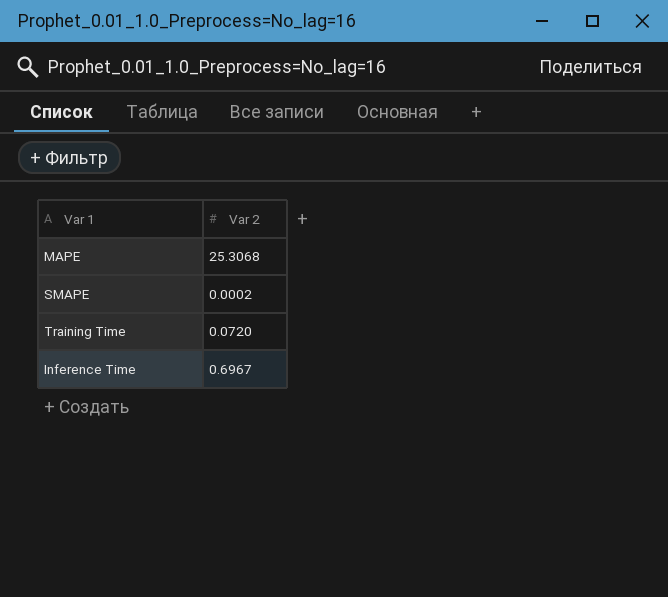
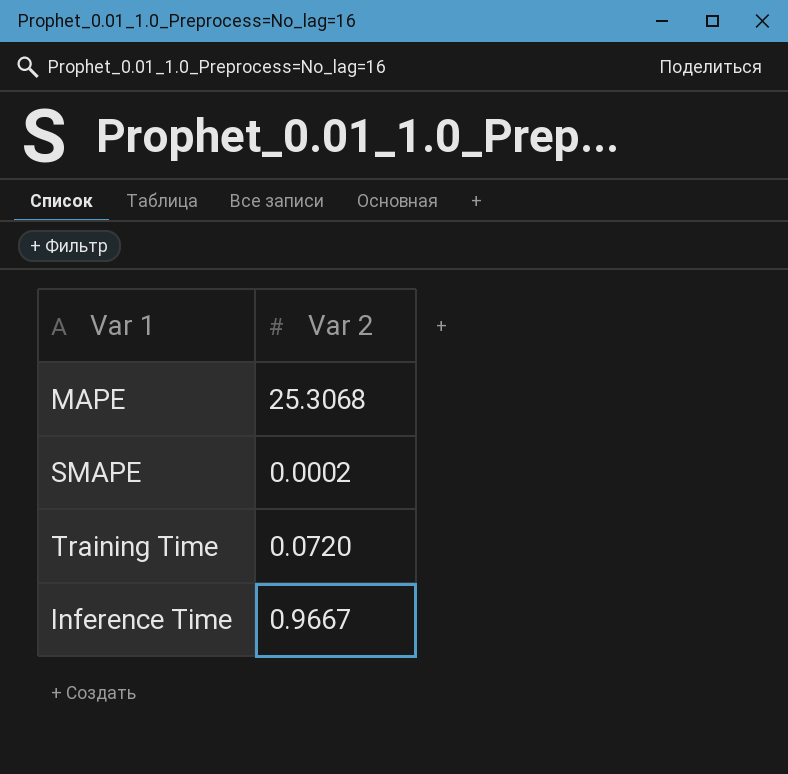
Inference Time | Var 2: 0.6967 -> 0.9667

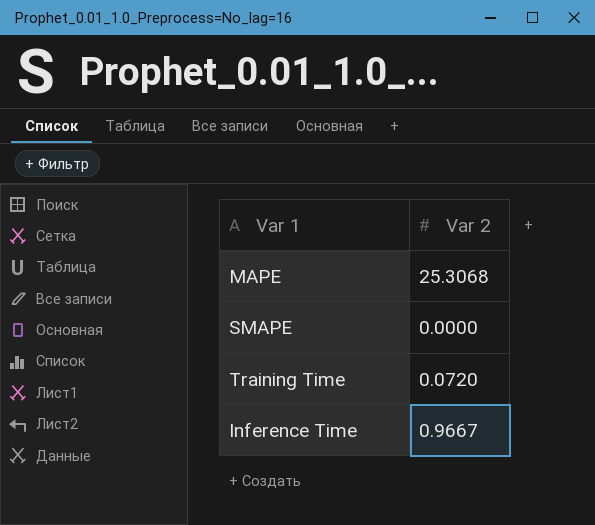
SMAPE | Var 2: 0.0002 -> 0.0000

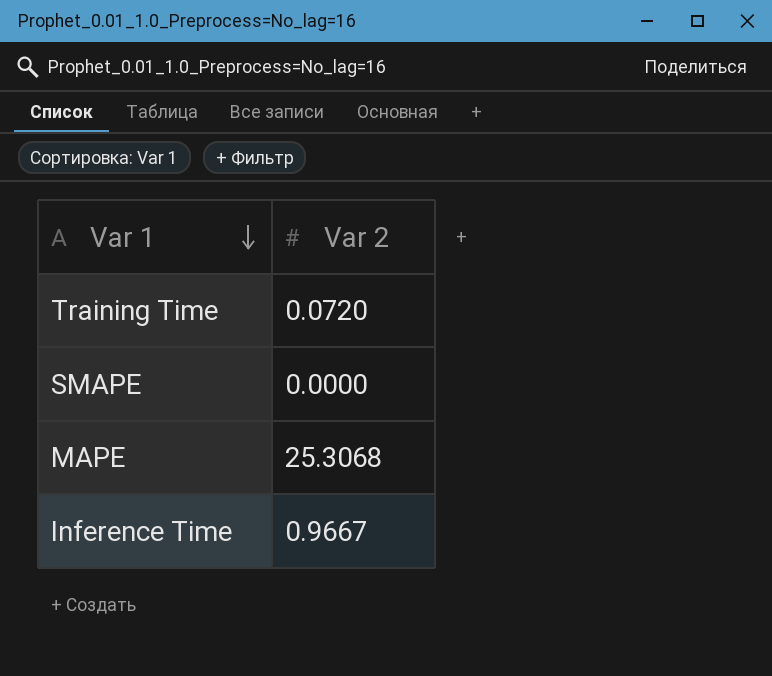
row order: none -> Var 1 descending

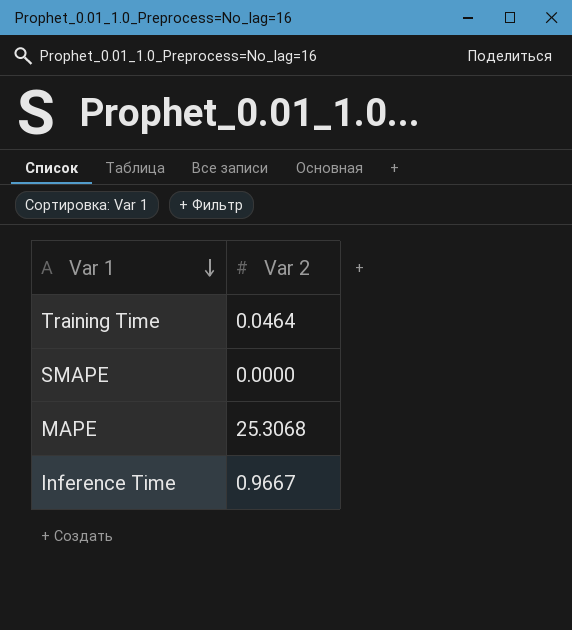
Training Time | Var 2: 0.0720 -> 0.0464

